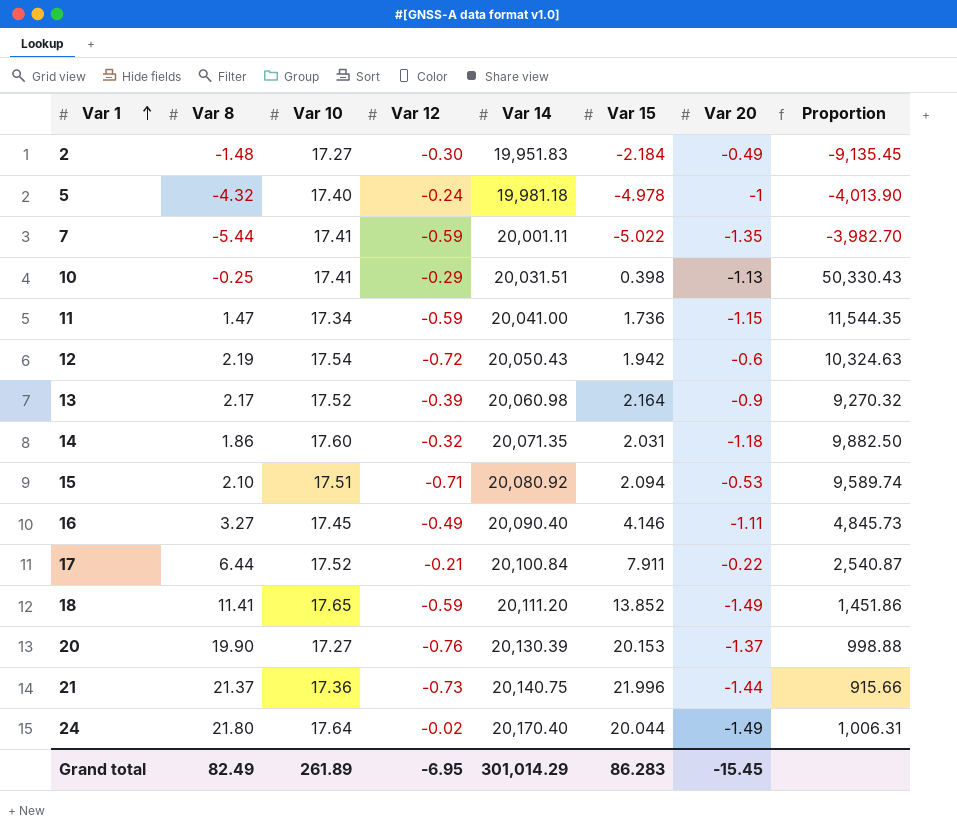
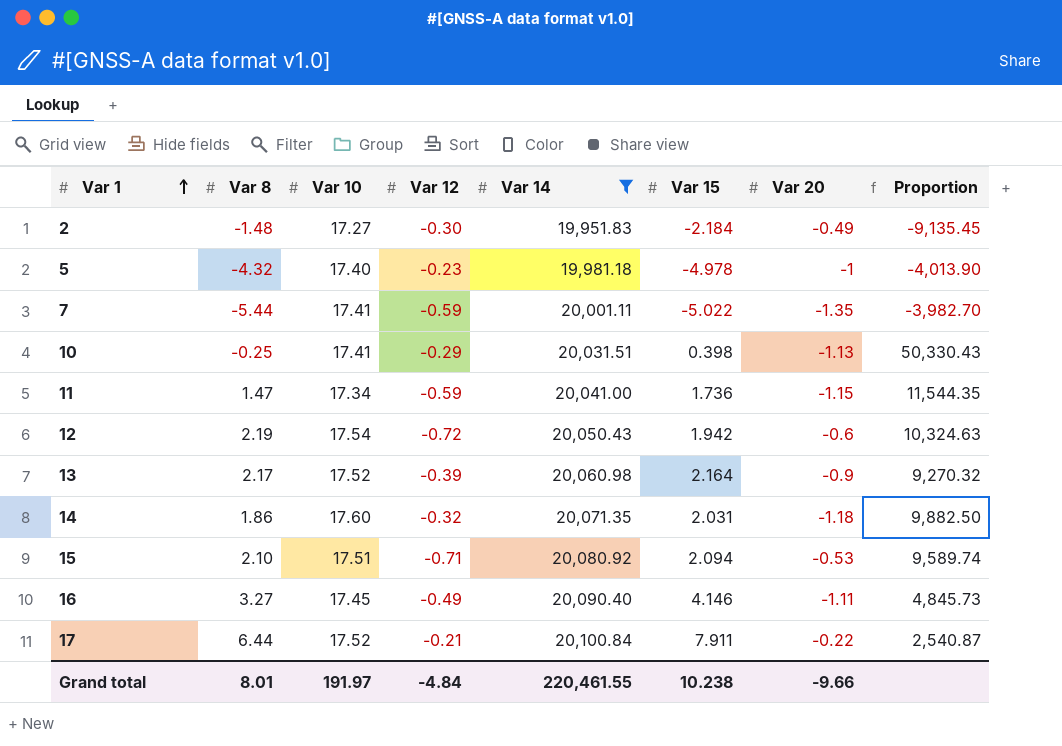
filter: none -> Var 14 <= 20,100.84
5 | Var 12: -0.24 -> -0.23
Grand total | Var 8: 82.49 -> 8.01
Grand total | Var 10: 261.89 -> 191.97
Grand total | Var 12: -6.95 -> -4.84
Grand total | Var 14: 301,014.29 -> 220,461.55
Grand total | Var 15: 86.283 -> 10.238
Grand total | Var 20: -15.45 -> -9.66

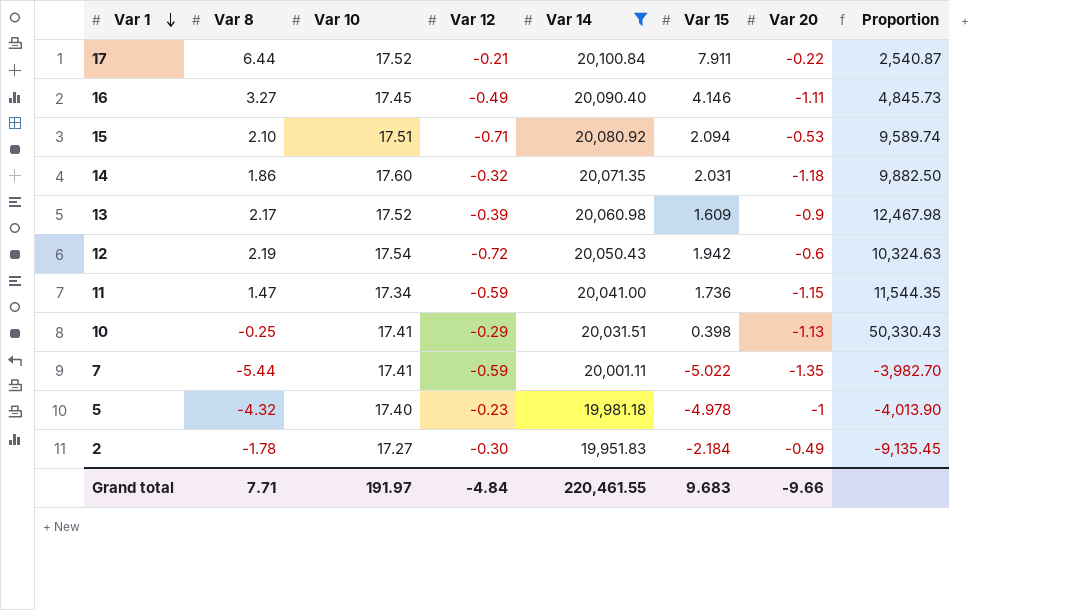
row order: Var 1 ascending -> Var 1 descending
13 | Var 15: 2.164 -> 1.609
13 | Proportion: 9,270.32 -> 12,467.98
2 | Var 8: -1.48 -> -1.78
Grand total | Var 8: 8.01 -> 7.71
Grand total | Var 15: 10.238 -> 9.683

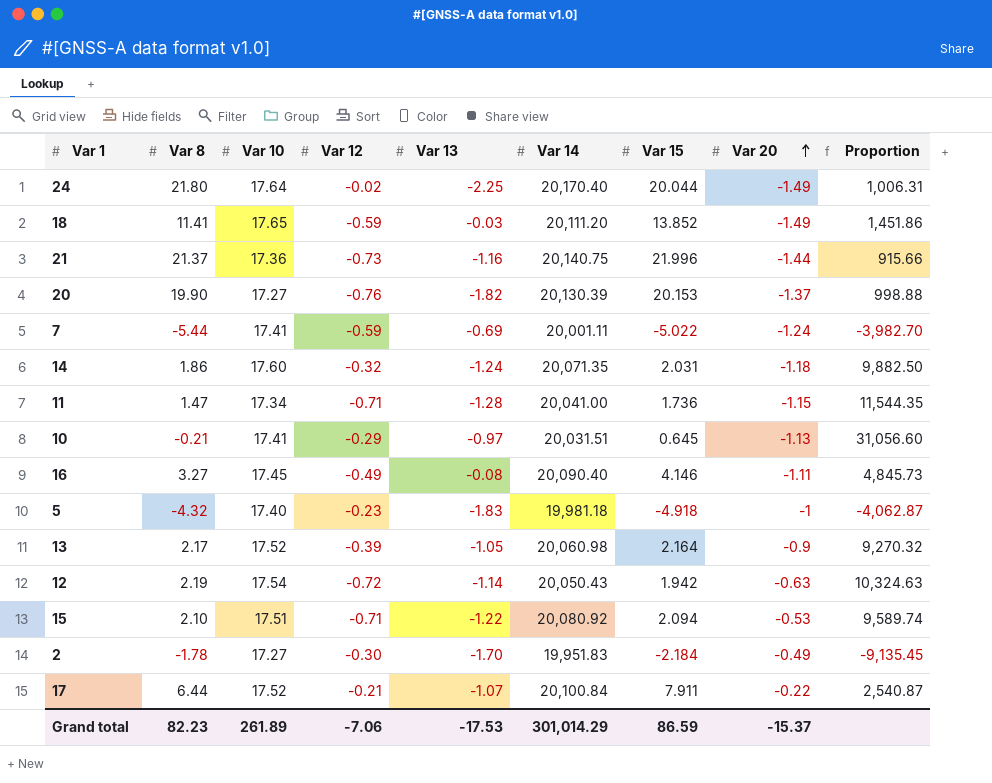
filter: Var 14 <= 20,100.84 -> none
row order: Var 1 descending -> Var 20 ascending
column Var 13 | position: none -> 5
7 | Var 20: -1.35 -> -1.24
11 | Var 12: -0.59 -> -0.71
10 | Var 8: -0.25 -> -0.21
10 | Var 15: 0.398 -> 0.645
10 | Proportion: 50,330.43 -> 31,056.60
5 | Var 15: -4.978 -> -4.918
5 | Proportion: -4,013.90 -> -4,062.87
13 | Var 15: 1.609 -> 2.164
13 | Proportion: 12,467.98 -> 9,270.32
12 | Var 20: -0.6 -> -0.63
Grand total | Var 8: 7.71 -> 82.23
Grand total | Var 10: 191.97 -> 261.89
Grand total | Var 12: -4.84 -> -7.06
Grand total | Var 14: 220,461.55 -> 301,014.29
Grand total | Var 15: 9.683 -> 86.59
Grand total | Var 20: -9.66 -> -15.37

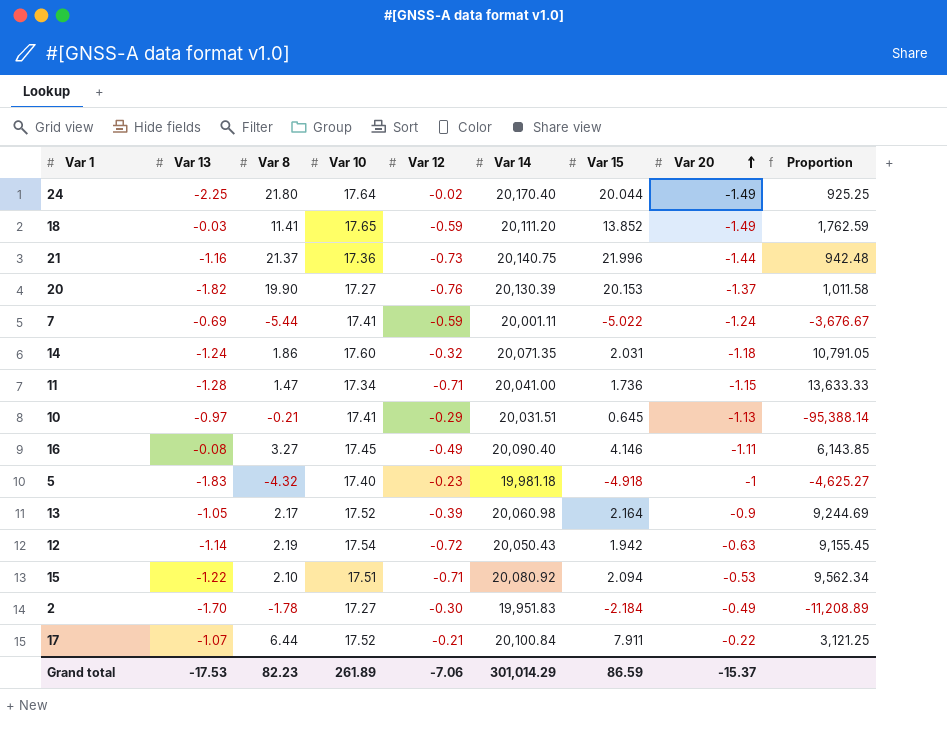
column Var 13 | position: 5 -> 2
column Proportion | formula: [Var 14] / [Var 15] -> [Var 14] / [Var 8]

